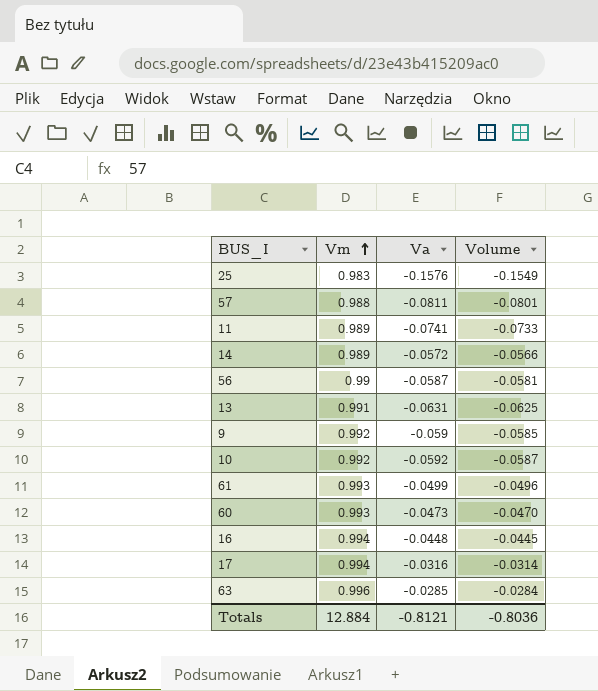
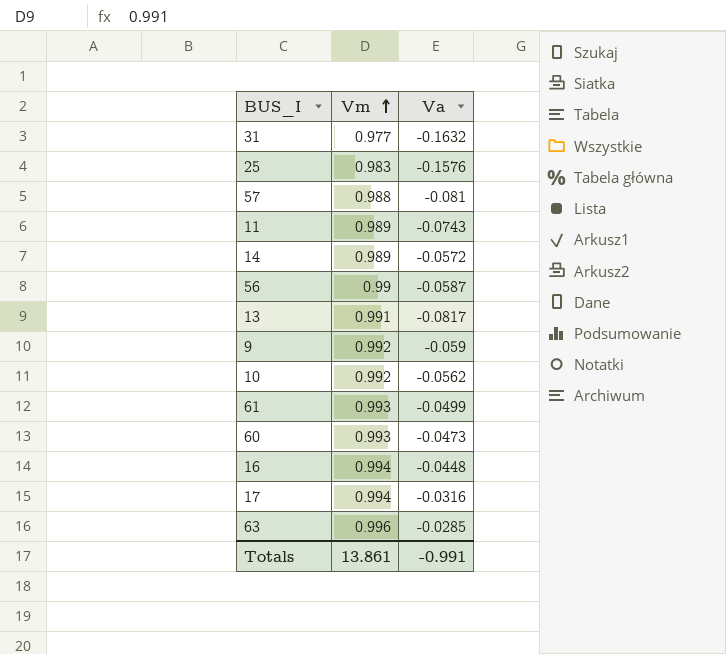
column Volume | formula: [Vm] * [Va] -> none
row 31: none -> 0.977 | -0.1632
57 | Va: -0.0811 -> -0.081
11 | Va: -0.0741 -> -0.0743
13 | Va: -0.0631 -> -0.0817
10 | Va: -0.0592 -> -0.0562
Totals | Vm: 12.884 -> 13.861
Totals | Va: -0.8121 -> -0.991

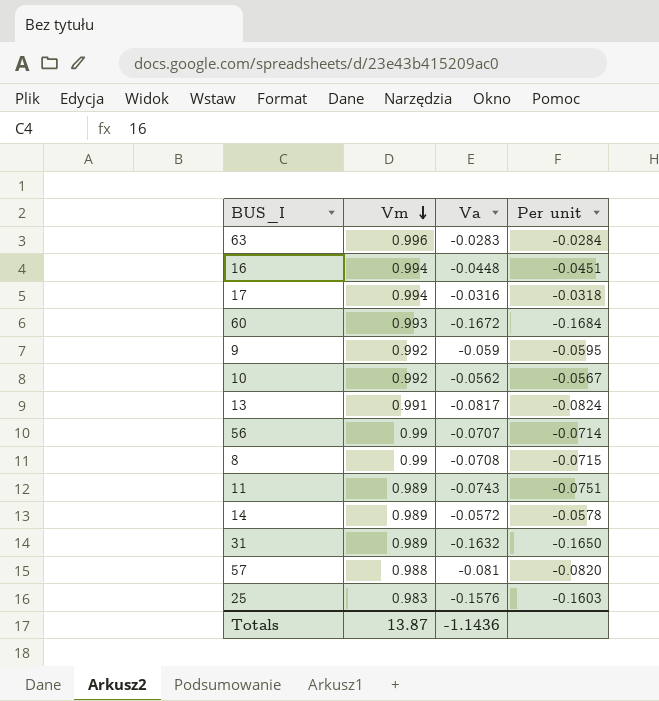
row order: Vm ascending -> Vm descending
column Per unit | formula: none -> [Va] / [Vm]
row 61: 0.993 | -0.0499 -> none
63 | Va: -0.0285 -> -0.0283
60 | Va: -0.0473 -> -0.1672
56 | Va: -0.0587 -> -0.0707
row 8: none -> 0.99 | -0.0708 | -0.0715
31 | Vm: 0.977 -> 0.989
Totals | Vm: 13.861 -> 13.87
Totals | Va: -0.991 -> -1.1436

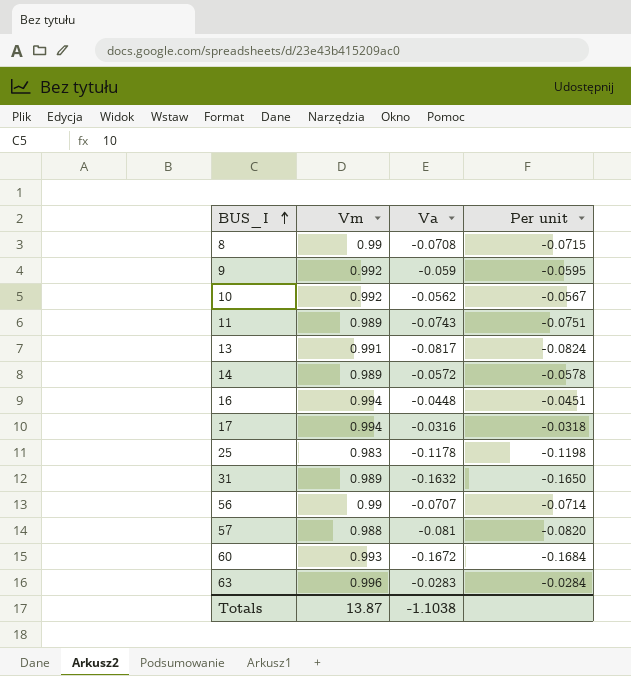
row order: Vm descending -> BUS_I ascending
25 | Va: -0.1576 -> -0.1178
25 | Per unit: -0.1603 -> -0.1198
Totals | Va: -1.1436 -> -1.1038

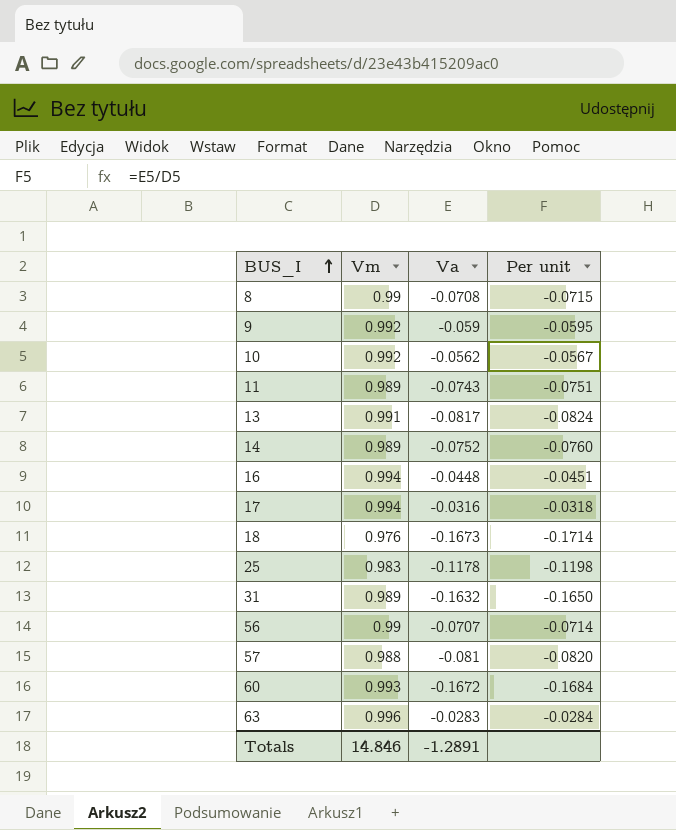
14 | Va: -0.0572 -> -0.0752
14 | Per unit: -0.0578 -> -0.0760
row 18: none -> 0.976 | -0.1673 | -0.1714
Totals | Vm: 13.87 -> 14.846
Totals | Va: -1.1038 -> -1.2891

